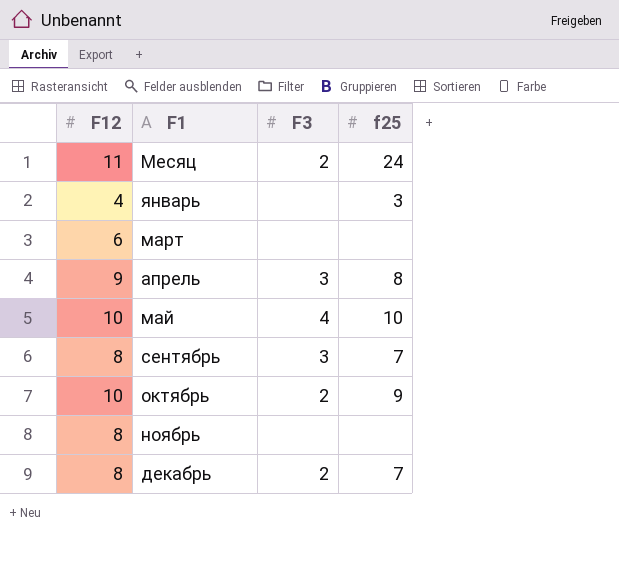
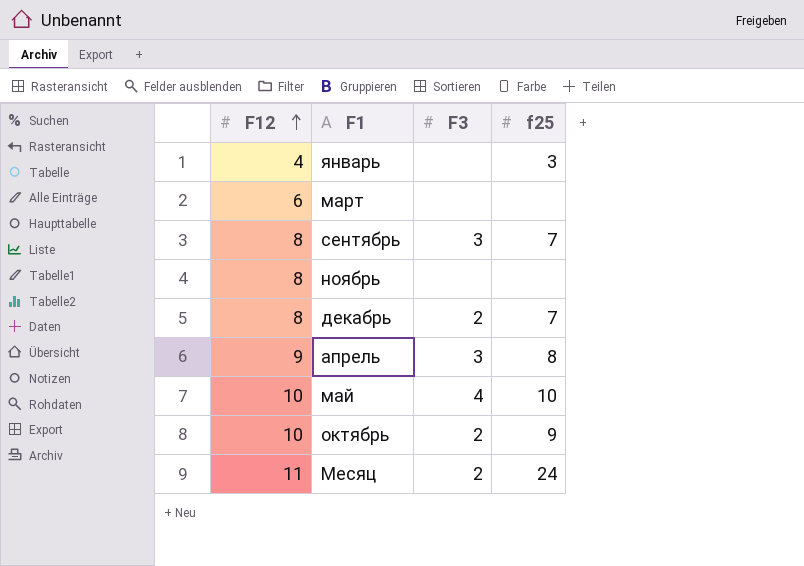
row order: none -> F12 ascending

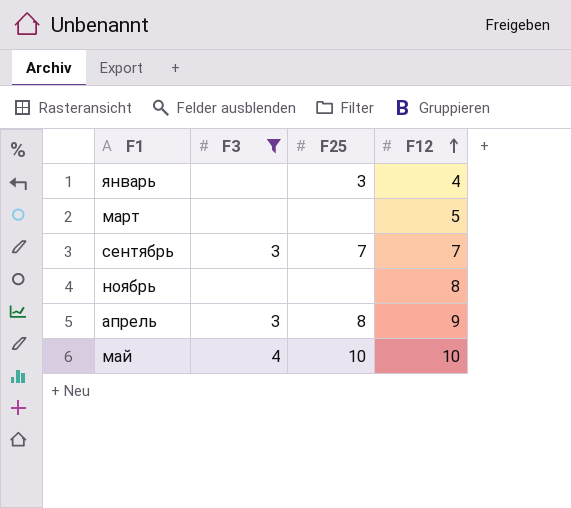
filter: none -> F3 != 2
column name: f25 -> F25
column F12 | position: 1 -> 4
март | F12: 6 -> 5
сентябрь | F12: 8 -> 7

